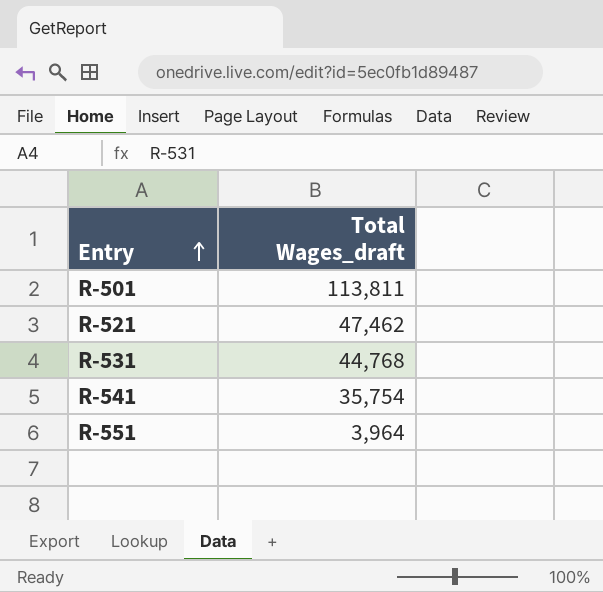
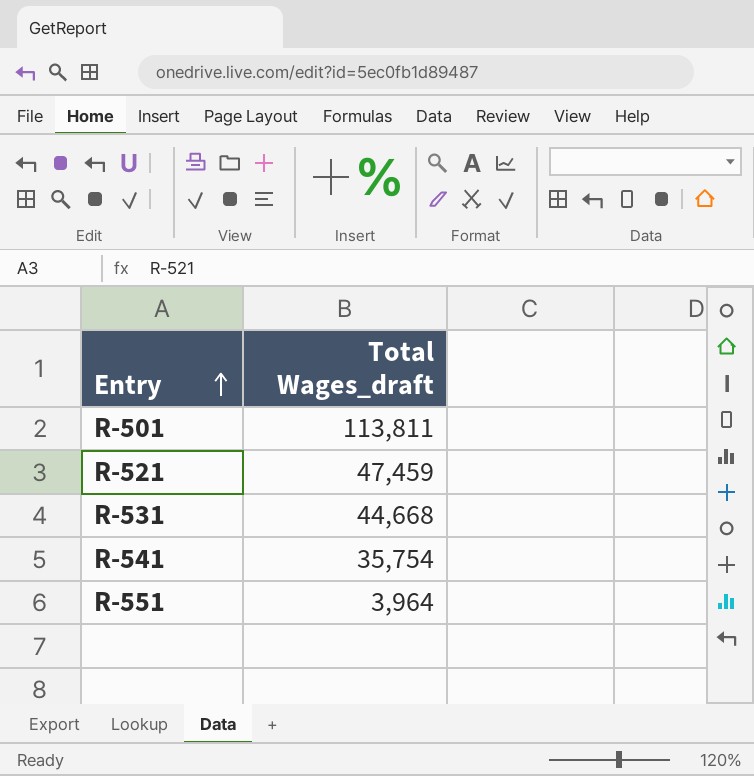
R-521 | Total Wages_draft: 47,462 -> 47,459
R-531 | Total Wages_draft: 44,768 -> 44,668

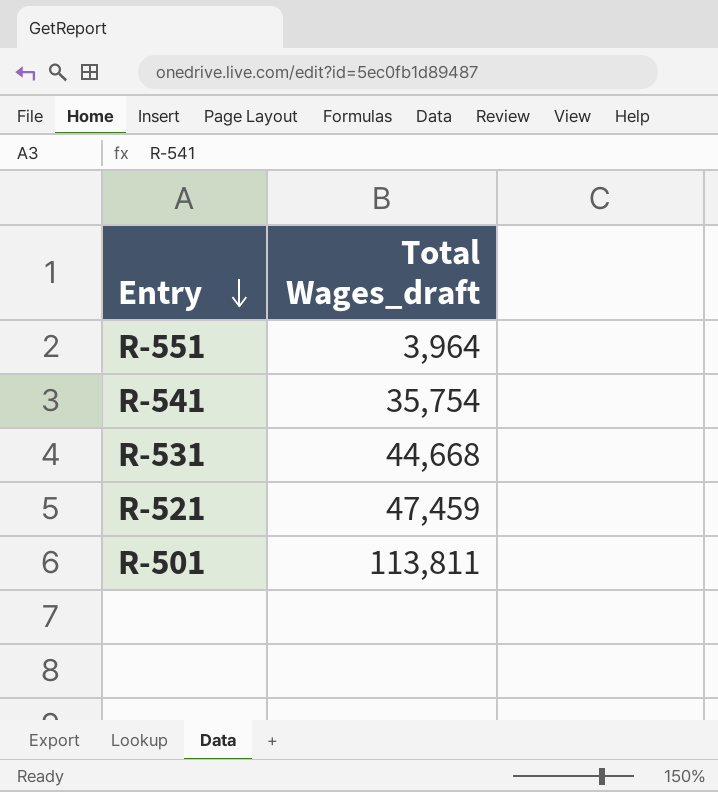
row order: Entry ascending -> Entry descending

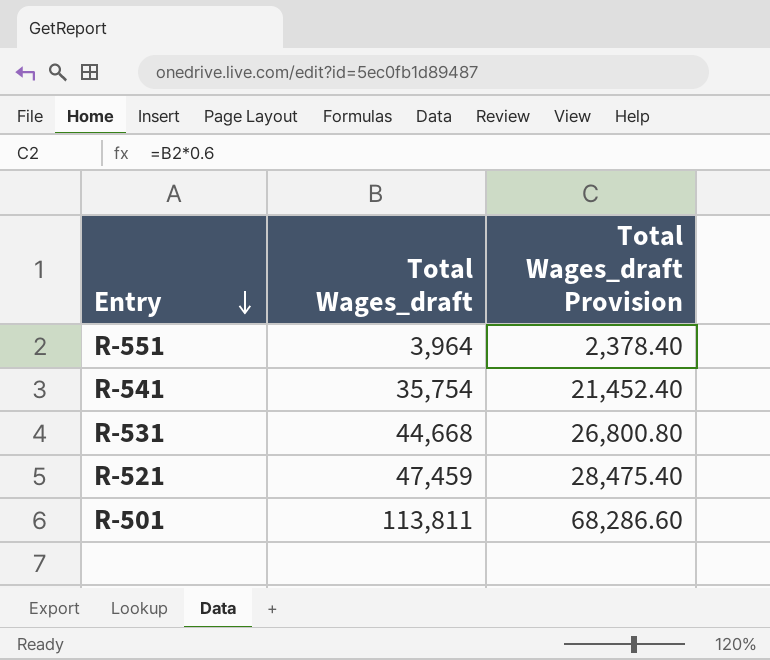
column Total Wages_draft Provision | formula: none -> [Total Wages_draft] * 0.6

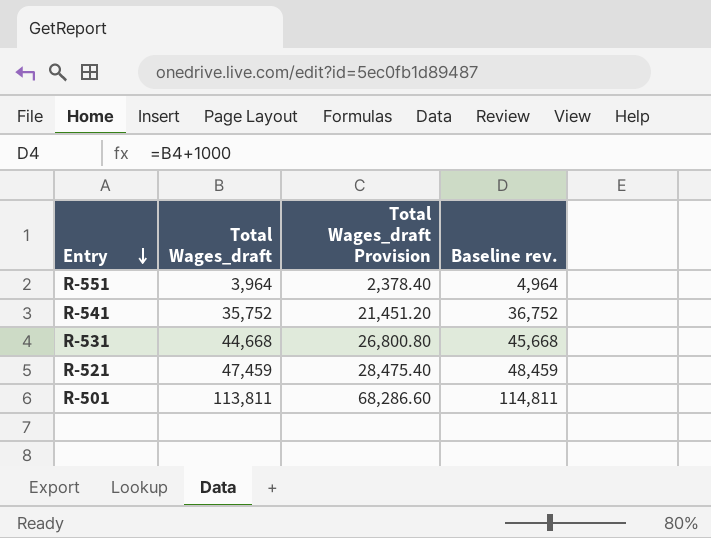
column Baseline rev. | formula: none -> [Total Wages_draft] + 1000
R-541 | Total Wages_draft: 35,754 -> 35,752
R-541 | Total Wages_draft Provision: 21,452.40 -> 21,451.20

